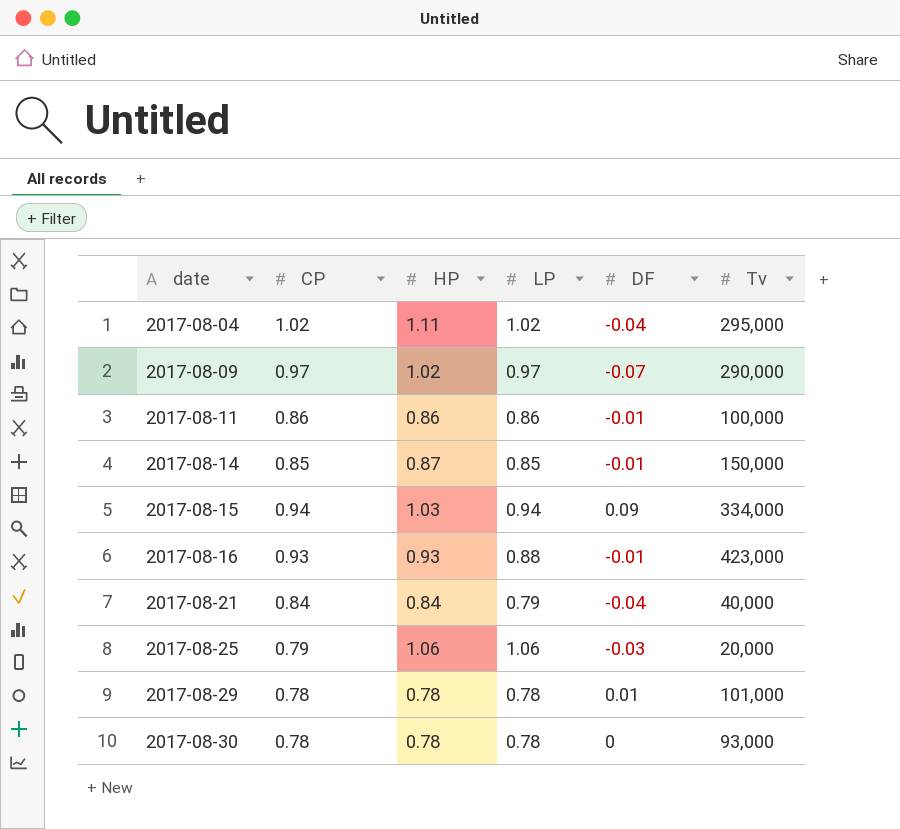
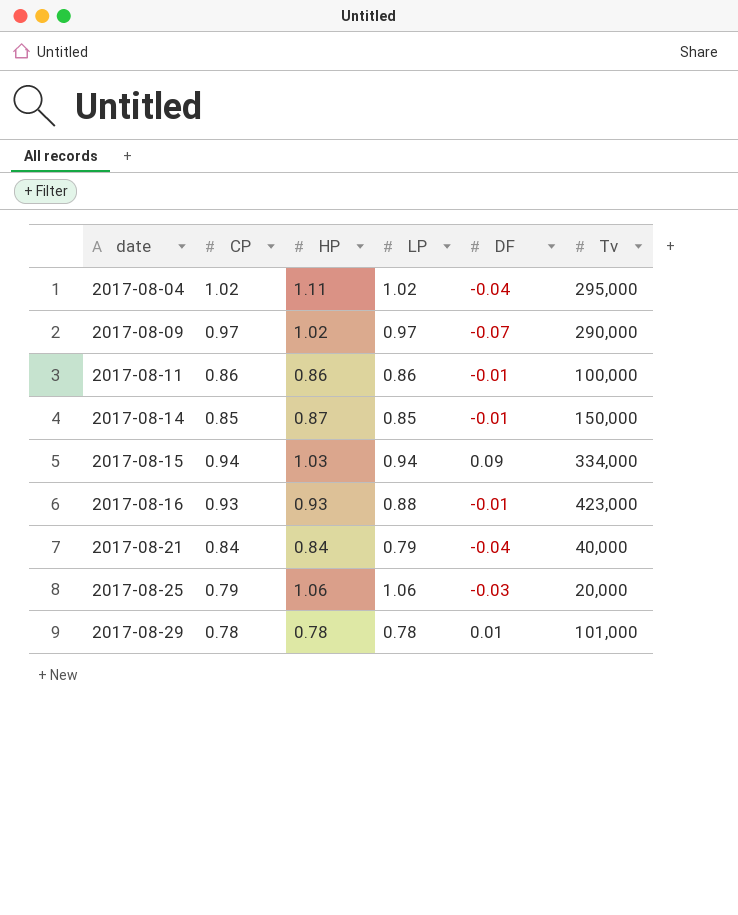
row 2017-08-30: 0.78 | 0.78 | 0.78 | 0 | 93,000 -> none

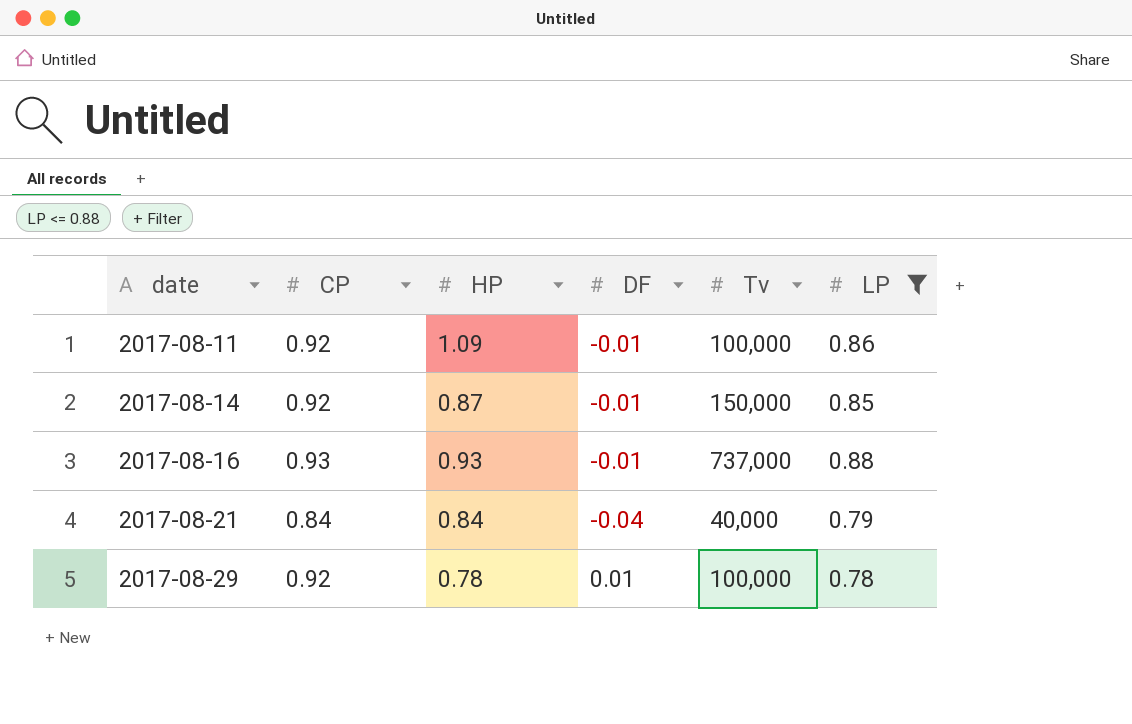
filter: none -> LP <= 0.88
column LP | position: 4 -> 6
2017-08-11 | CP: 0.86 -> 0.92
2017-08-11 | HP: 0.86 -> 1.09
2017-08-14 | CP: 0.85 -> 0.92
2017-08-16 | Tv: 423,000 -> 737,000
2017-08-29 | CP: 0.78 -> 0.92
2017-08-29 | Tv: 101,000 -> 100,000

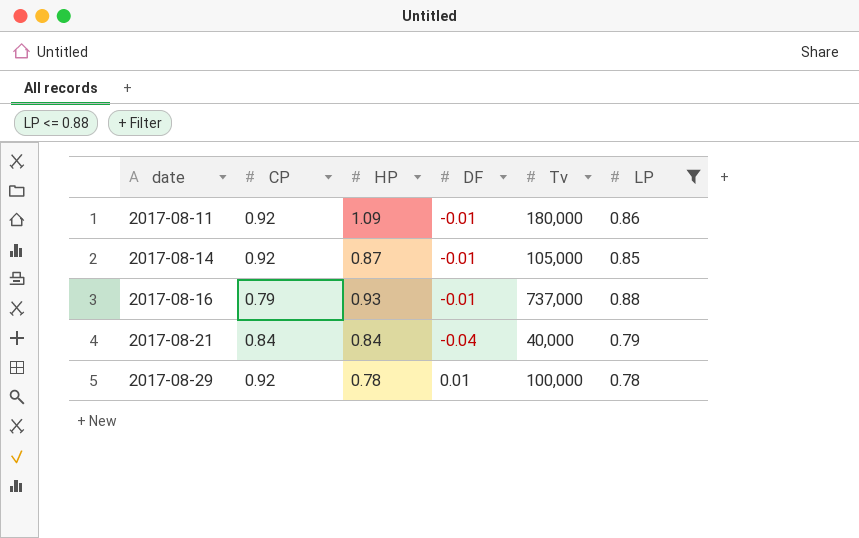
2017-08-11 | Tv: 100,000 -> 180,000
2017-08-14 | Tv: 150,000 -> 105,000
2017-08-16 | CP: 0.93 -> 0.79

